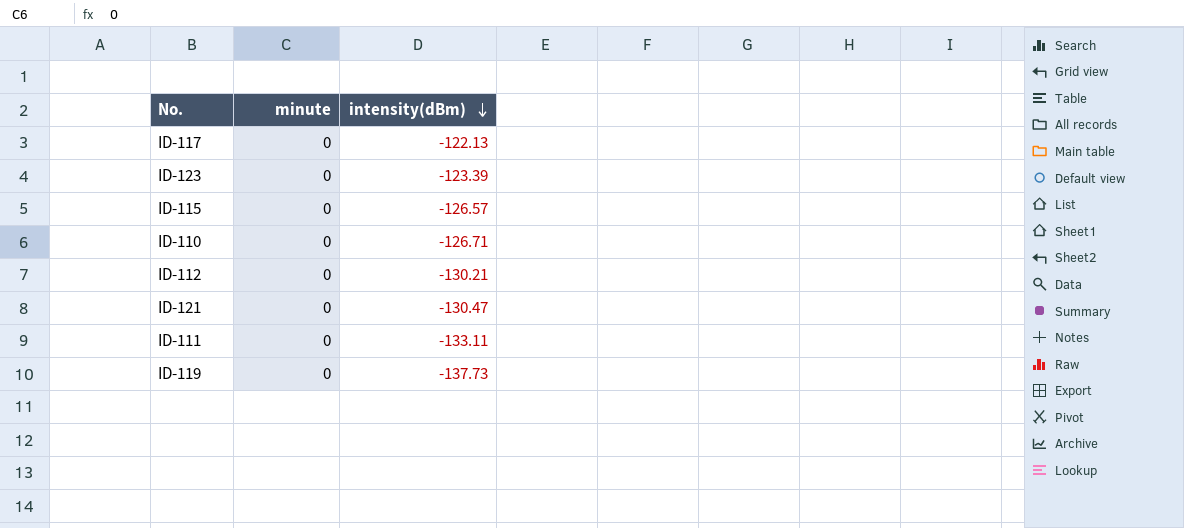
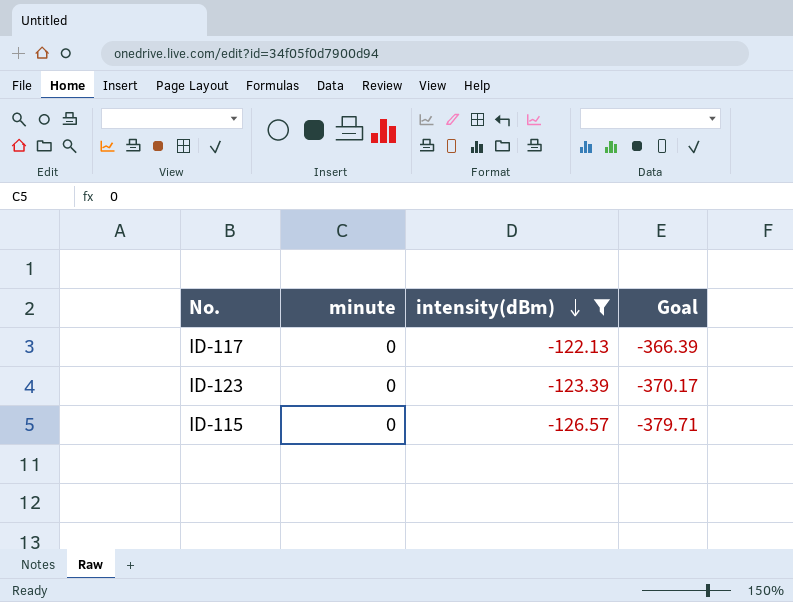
filter: none -> intensity(dBm) >= -126.57
column Goal | formula: none -> [intensity(dBm)] * 3

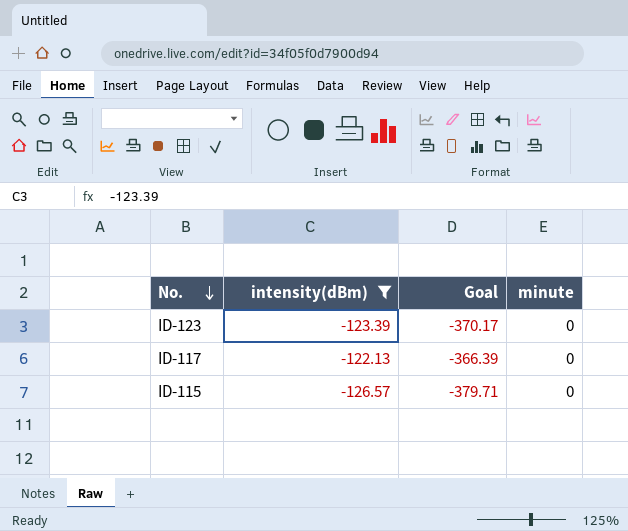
row order: intensity(dBm) descending -> No. descending
column minute | position: 2 -> 4

